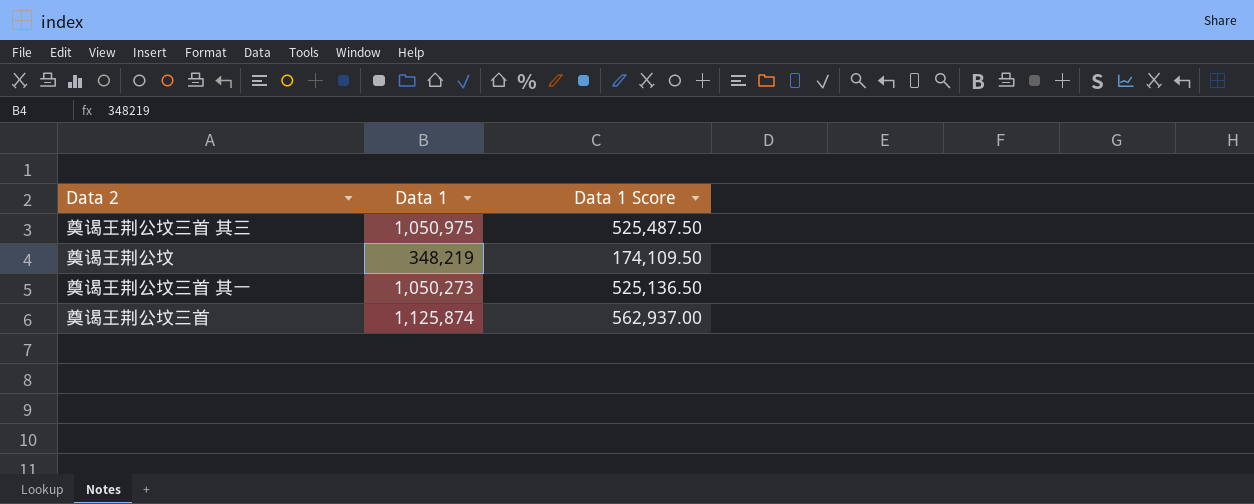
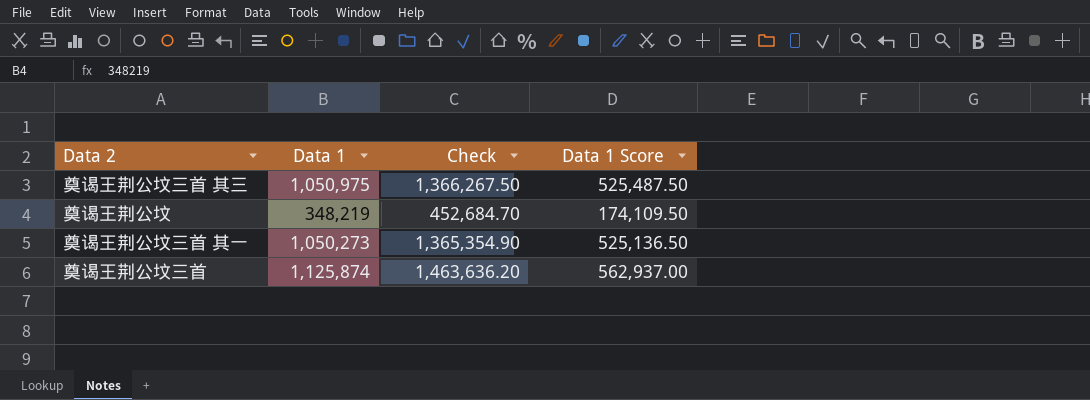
column Check | formula: none -> [Data 1] * 1.3

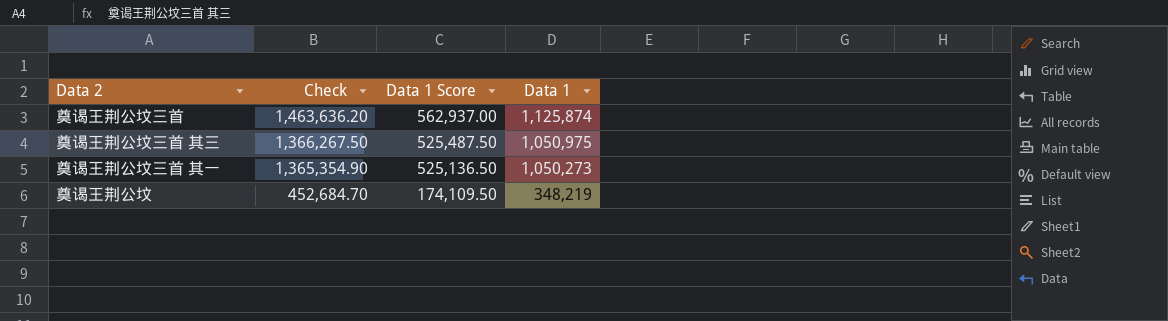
row order: none -> Check descending
column Data 1 | position: 2 -> 4

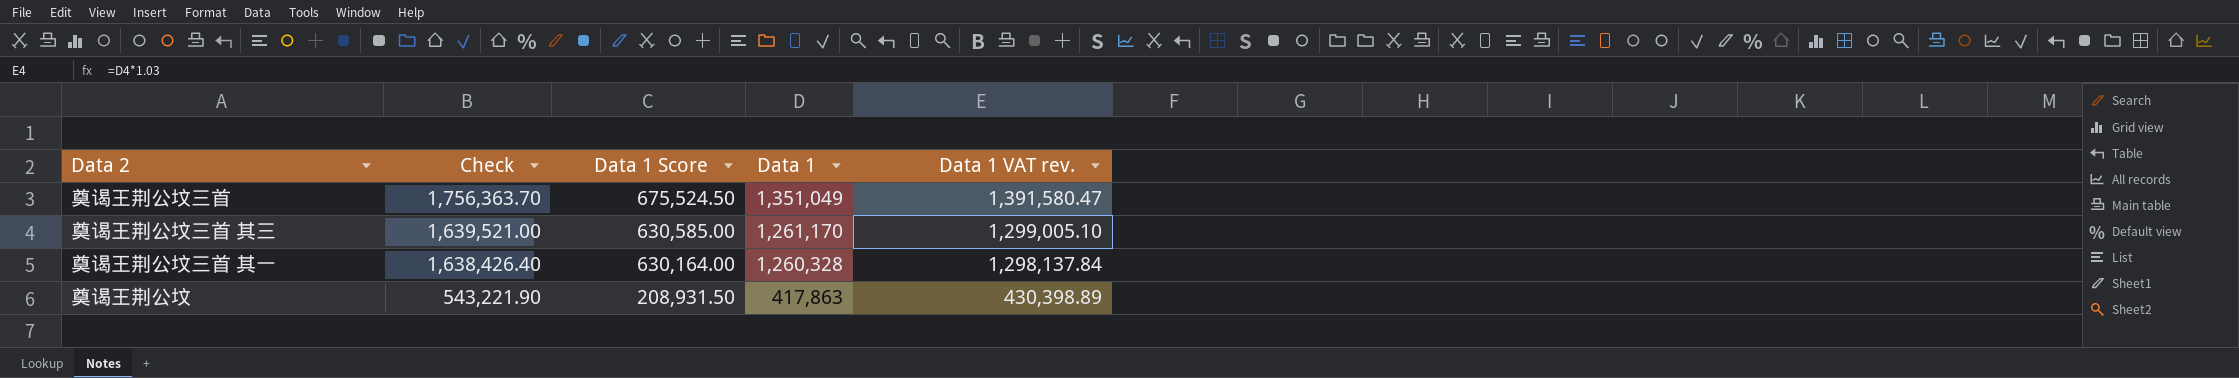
column Data 1 VAT rev. | formula: none -> [Data 1] * 1.03
奠谒王荆公坟三首 | Check: 1,463,636.20 -> 1,756,363.70
奠谒王荆公坟三首 | Data 1 Score: 562,937.00 -> 675,524.50
奠谒王荆公坟三首 | Data 1: 1,125,874 -> 1,351,049
奠谒王荆公坟三首 其三 | Check: 1,366,267.50 -> 1,639,521.00
奠谒王荆公坟三首 其三 | Data 1 Score: 525,487.50 -> 630,585.00
奠谒王荆公坟三首 其三 | Data 1: 1,050,975 -> 1,261,170
奠谒王荆公坟三首 其一 | Check: 1,365,354.90 -> 1,638,426.40
奠谒王荆公坟三首 其一 | Data 1 Score: 525,136.50 -> 630,164.00
奠谒王荆公坟三首 其一 | Data 1: 1,050,273 -> 1,260,328
奠谒王荆公坟 | Check: 452,684.70 -> 543,221.90
奠谒王荆公坟 | Data 1 Score: 174,109.50 -> 208,931.50
奠谒王荆公坟 | Data 1: 348,219 -> 417,863

